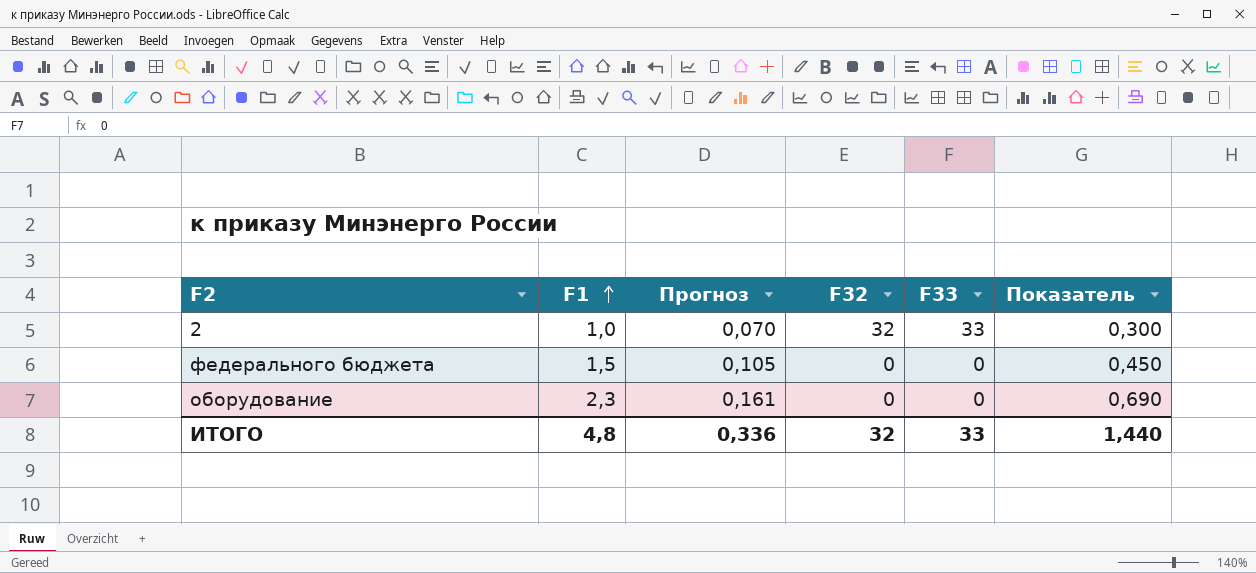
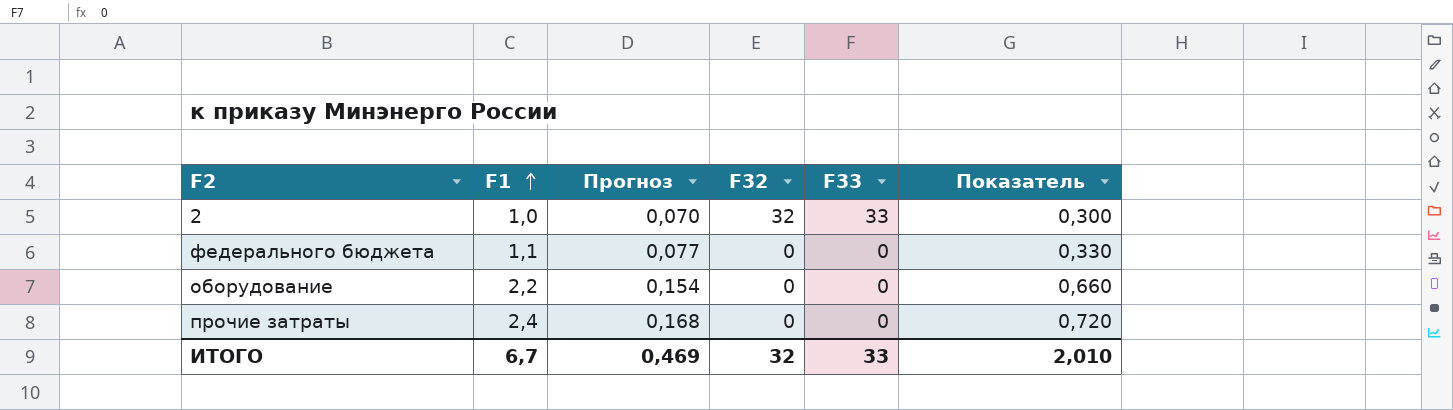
федерального бюджета | F1: 1,5 -> 1,1
федерального бюджета | Прогноз: 0,105 -> 0,077
федерального бюджета | Показатель: 0,450 -> 0,330
оборудование | F1: 2,3 -> 2,2
оборудование | Прогноз: 0,161 -> 0,154
оборудование | Показатель: 0,690 -> 0,660
row прочие затраты: none -> 2,4 | 0,168 | 0 | 0 | 0,720
ИТОГО | F1: 4,8 -> 6,7
ИТОГО | Прогноз: 0,336 -> 0,469
ИТОГО | Показатель: 1,440 -> 2,010

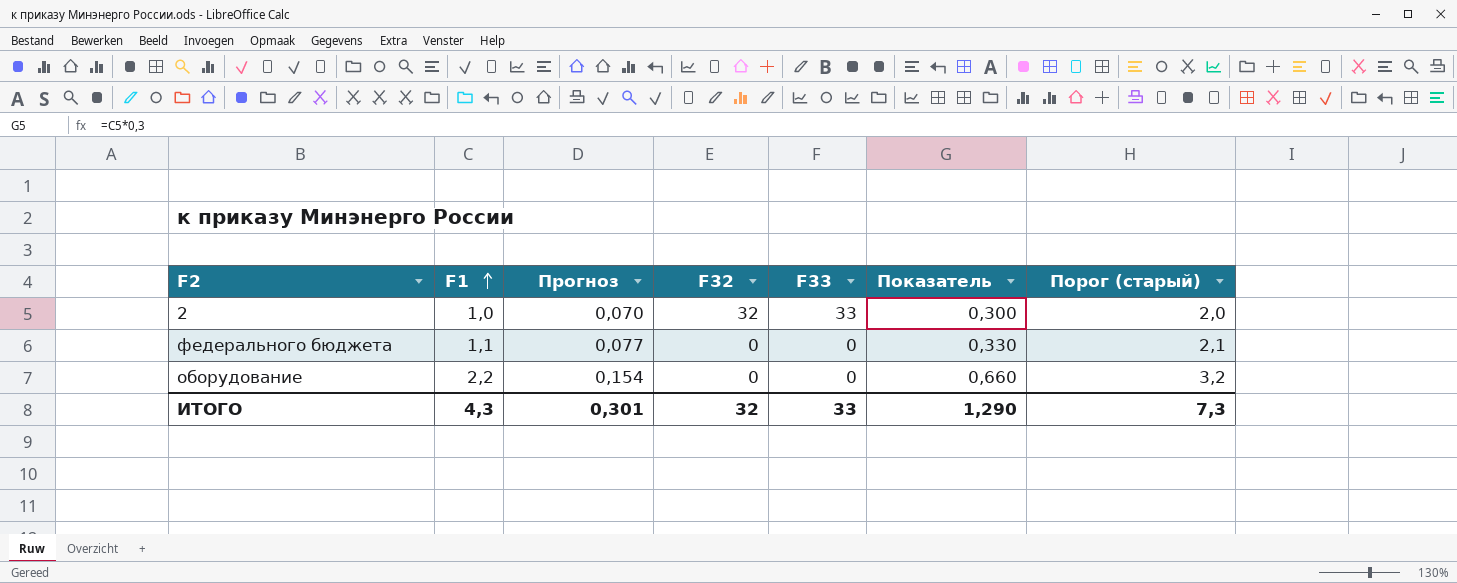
column Порог (старый) | formula: none -> [F1] + 1
row прочие затраты: 2,4 | 0,168 | 0 | 0 | 0,720 -> none
ИТОГО | F1: 6,7 -> 4,3
ИТОГО | Прогноз: 0,469 -> 0,301
ИТОГО | Показатель: 2,010 -> 1,290

